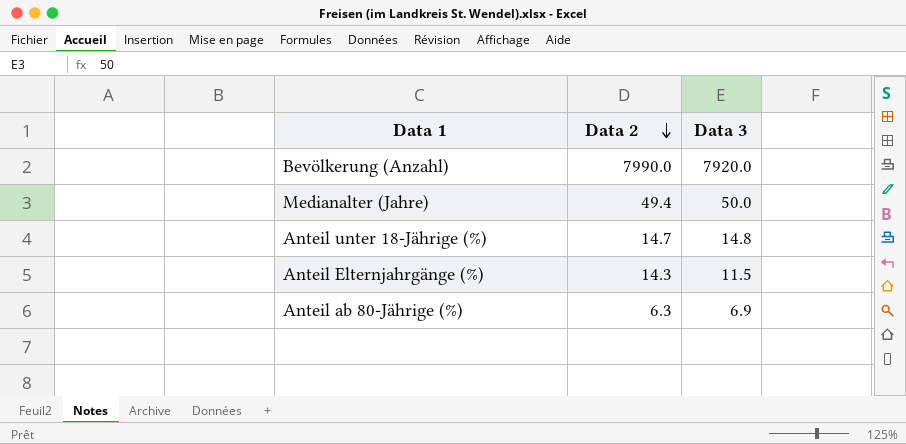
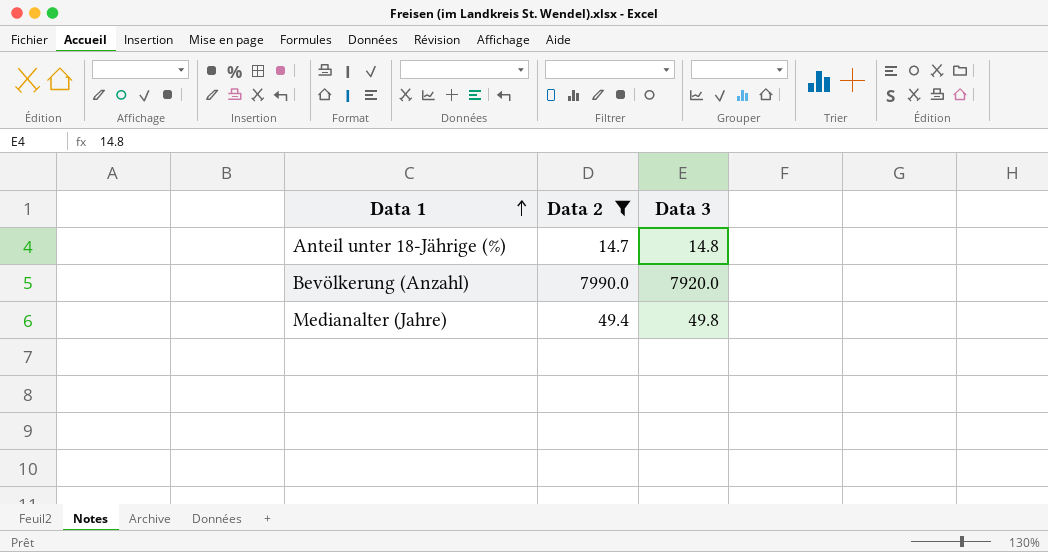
filter: none -> Data 2 >= 14.7
row order: Data 2 descending -> Data 1 ascending
Medianalter (Jahre) | Data 3: 50.0 -> 49.8

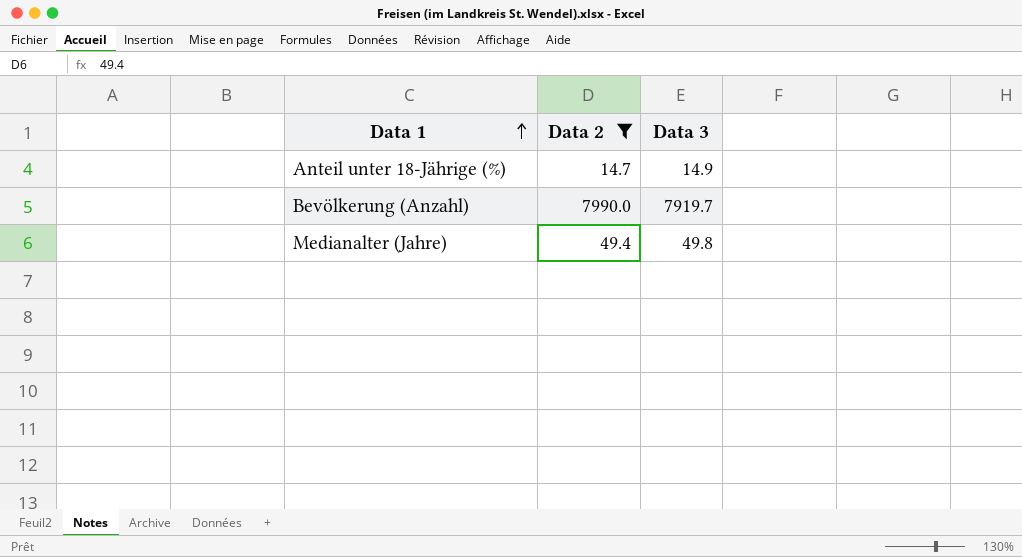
Anteil unter 18-Jährige (%) | Data 3: 14.8 -> 14.9
Bevölkerung (Anzahl) | Data 3: 7920.0 -> 7919.7

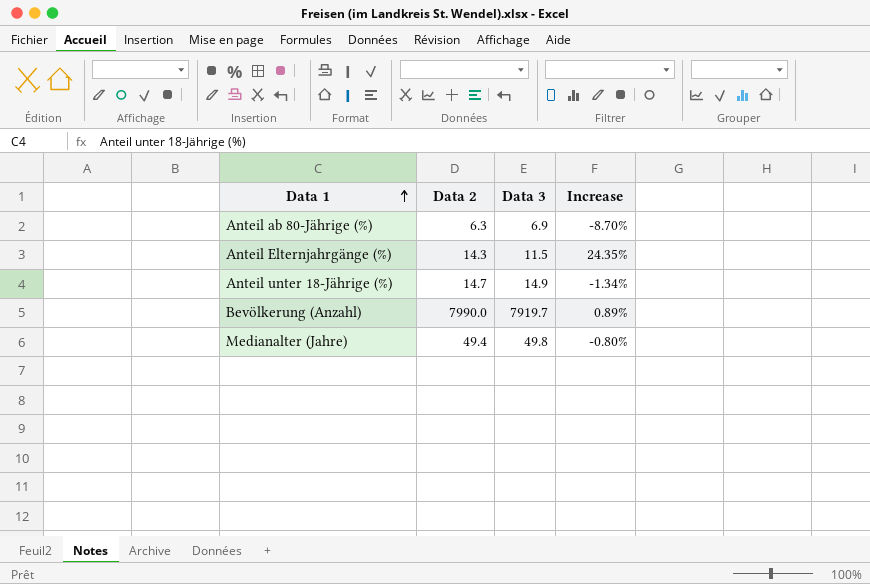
filter: Data 2 >= 14.7 -> none
column Increase | formula: none -> ([Data 2] - [Data 3]) / [Data 3]

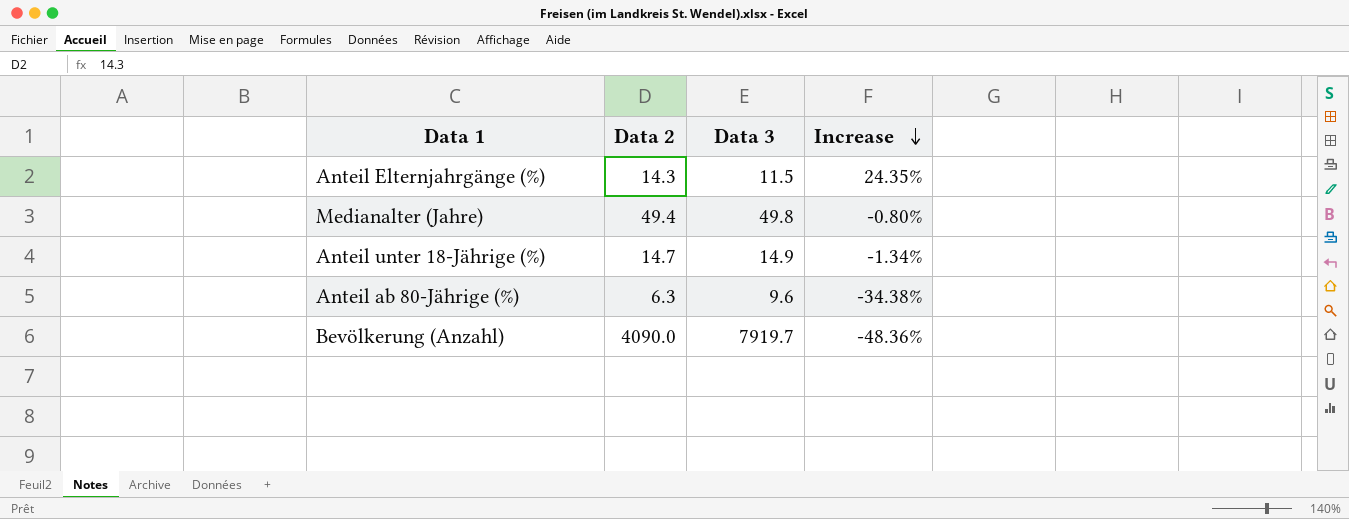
row order: Data 1 ascending -> Increase descending
Anteil ab 80-Jährige (%) | Data 3: 6.9 -> 9.6
Anteil ab 80-Jährige (%) | Increase: -8.70% -> -34.38%
Bevölkerung (Anzahl) | Data 2: 7990.0 -> 4090.0
Bevölkerung (Anzahl) | Increase: 0.89% -> -48.36%

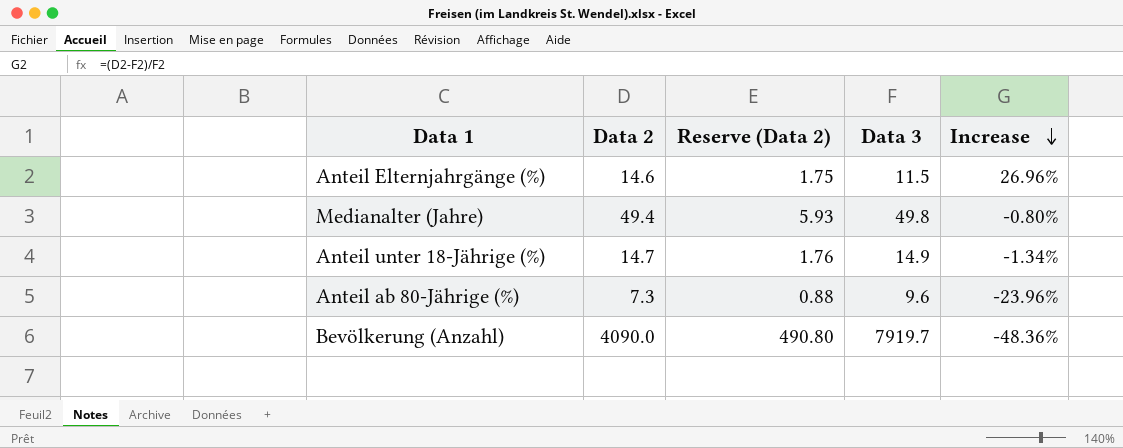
column Reserve (Data 2) | formula: none -> [Data 2] * 0.12
Anteil Elternjahrgänge (%) | Data 2: 14.3 -> 14.6
Anteil Elternjahrgänge (%) | Increase: 24.35% -> 26.96%
Anteil ab 80-Jährige (%) | Data 2: 6.3 -> 7.3
Anteil ab 80-Jährige (%) | Increase: -34.38% -> -23.96%

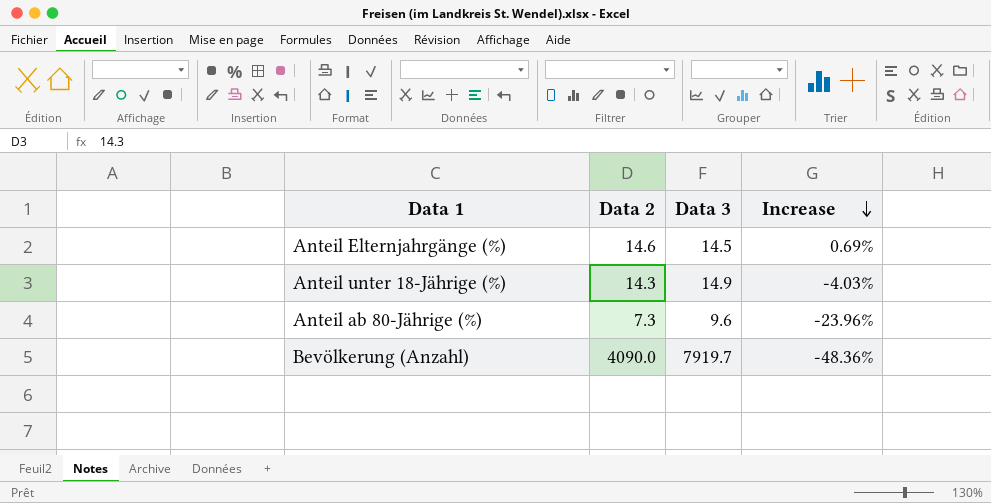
column Reserve (Data 2) | formula: [Data 2] * 0.12 -> none
row Medianalter (Jahre): 49.4 | 5.93 | 49.8 | -0.80% -> none
Anteil Elternjahrgänge (%) | Data 3: 11.5 -> 14.5
Anteil Elternjahrgänge (%) | Increase: 26.96% -> 0.69%
Anteil unter 18-Jährige (%) | Data 2: 14.7 -> 14.3
Anteil unter 18-Jährige (%) | Increase: -1.34% -> -4.03%

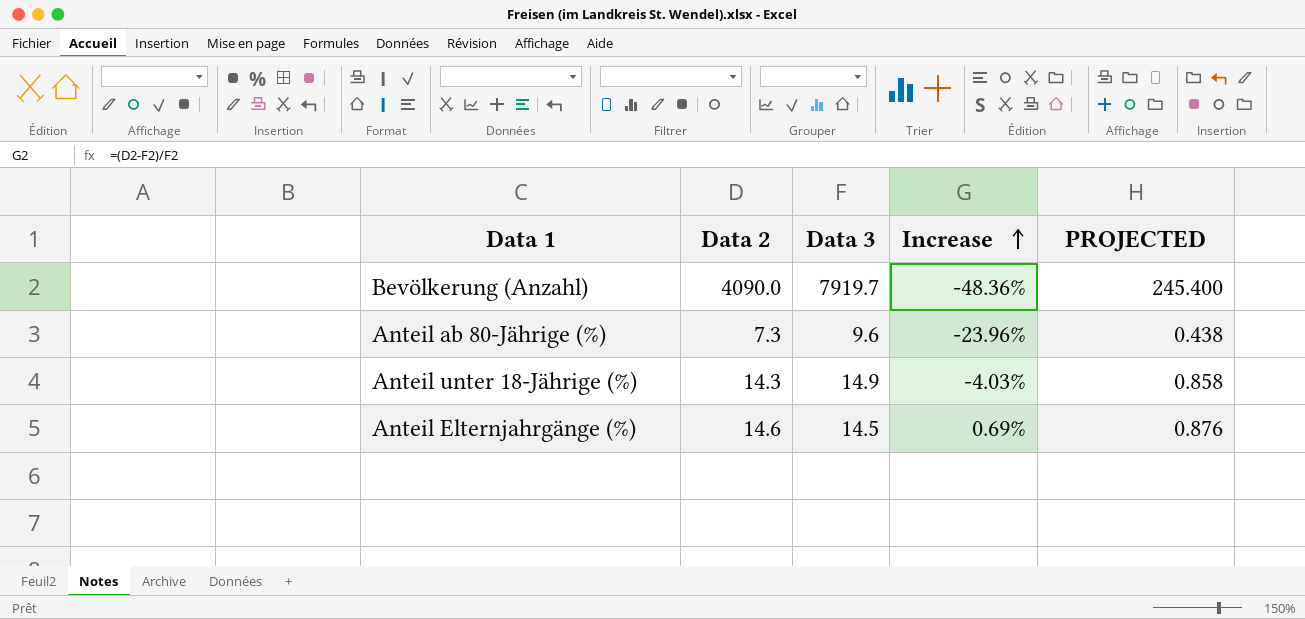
row order: Increase descending -> Increase ascending
column PROJECTED | formula: none -> [Data 2] * 0.06

